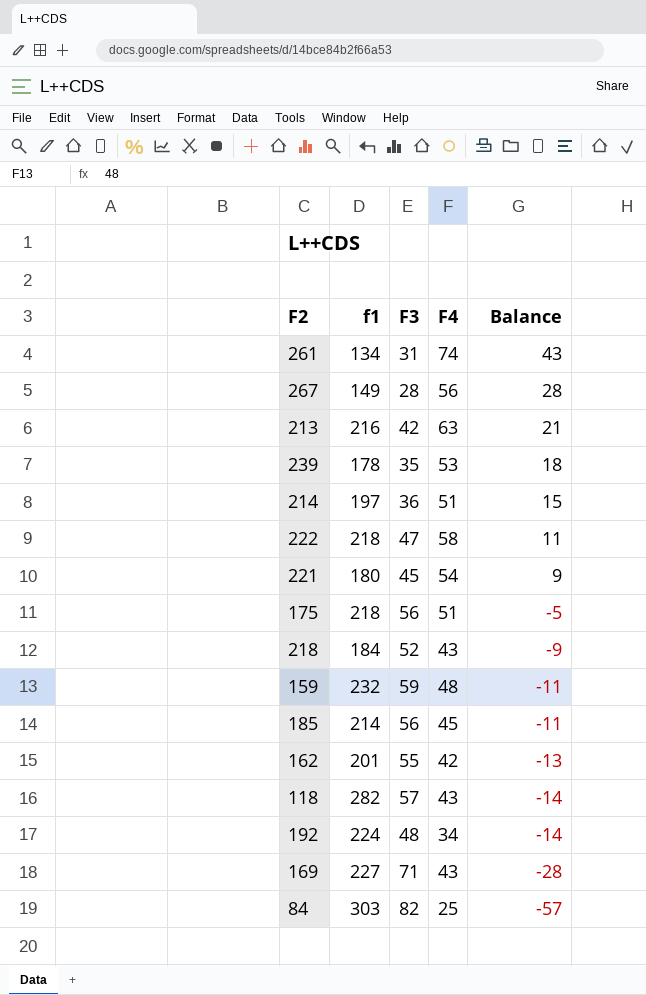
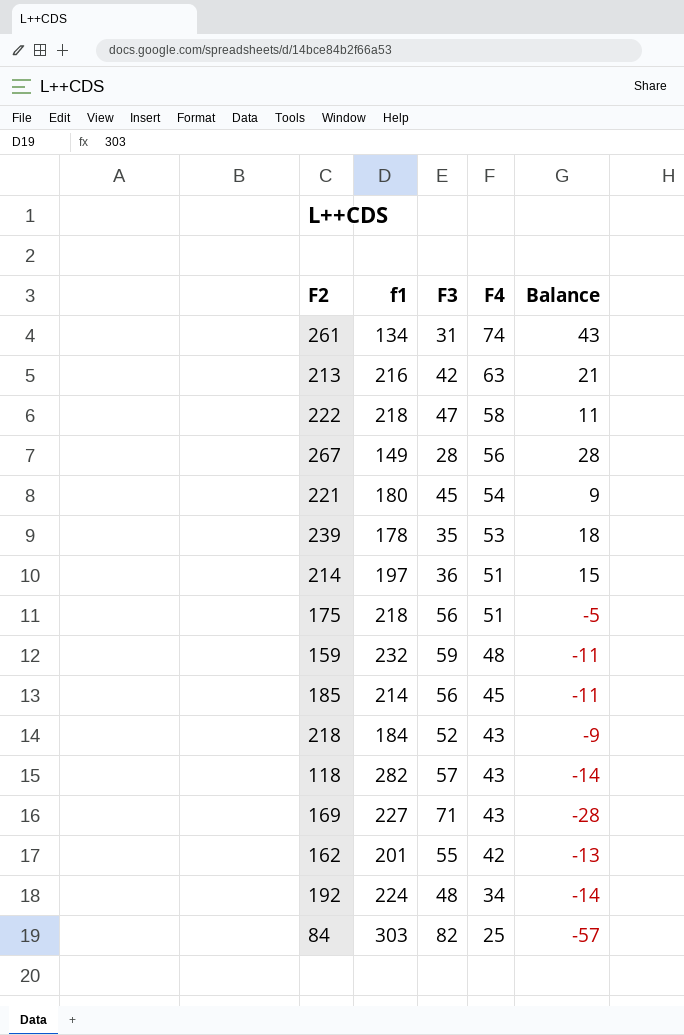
row order: Balance descending -> F4 descending

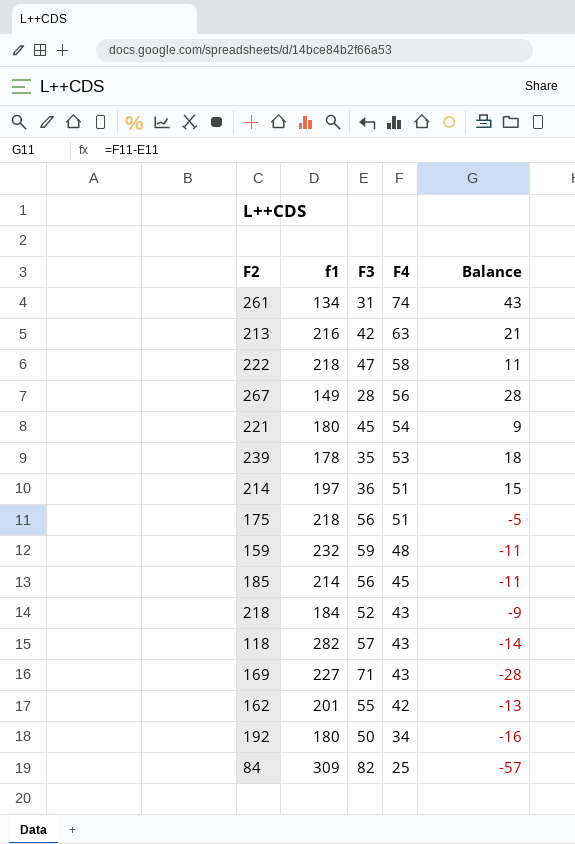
192 | f1: 224 -> 180
192 | F3: 48 -> 50
192 | Balance: -14 -> -16
84 | f1: 303 -> 309

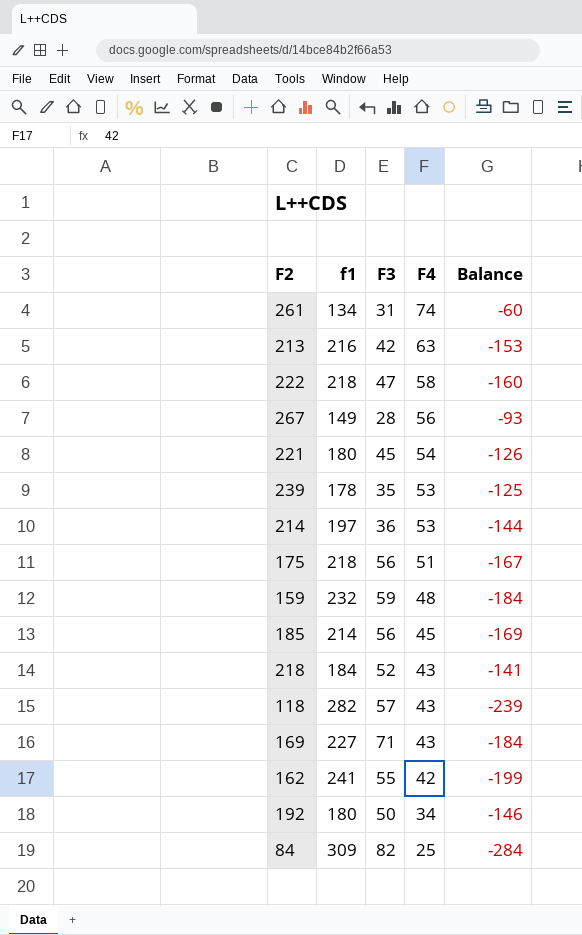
column Balance | formula: [F4] - [F3] -> [F4] - [f1]
214 | F4: 51 -> 53
162 | f1: 201 -> 241

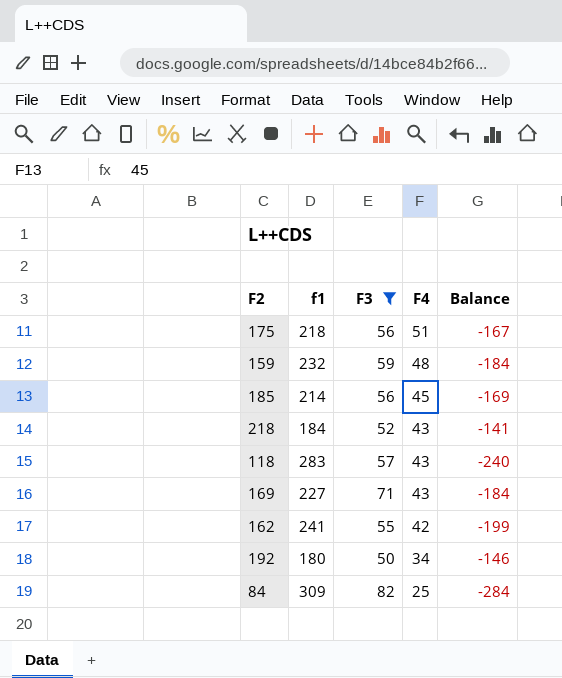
filter: none -> F3 >= 50
118 | f1: 282 -> 283
118 | Balance: -239 -> -240

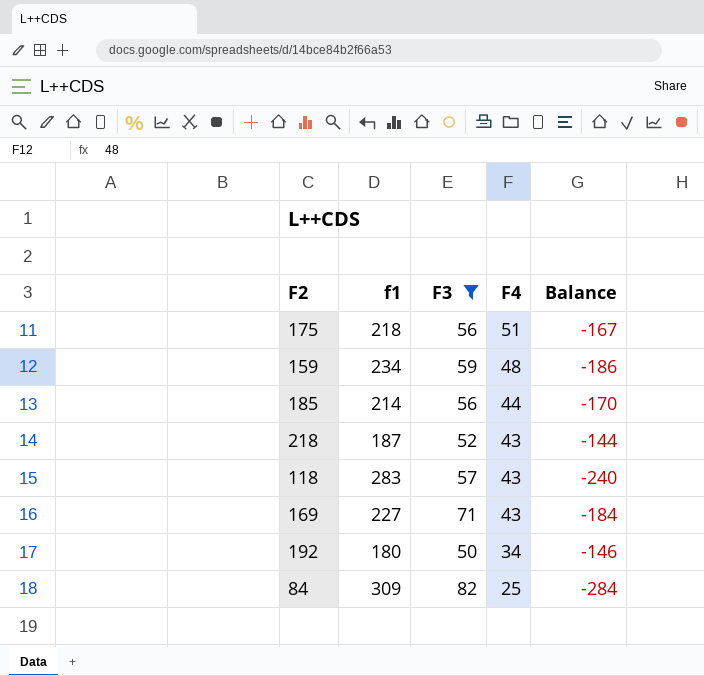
row 162: 241 | 55 | 42 | -199 -> none
159 | f1: 232 -> 234
159 | Balance: -184 -> -186
185 | F4: 45 -> 44
185 | Balance: -169 -> -170
218 | f1: 184 -> 187
218 | Balance: -141 -> -144

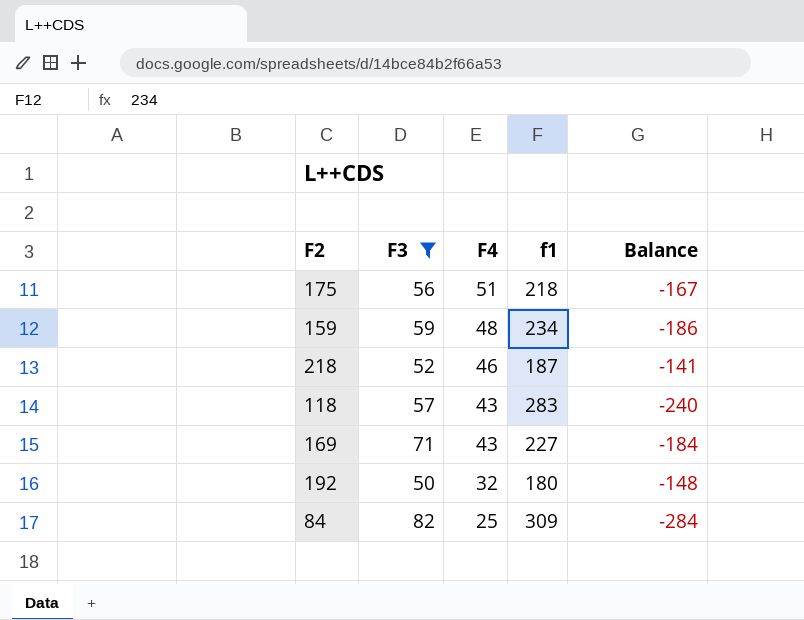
column f1 | position: 2 -> 4
row 185: 214 | 56 | 44 | -170 -> none
218 | F4: 43 -> 46
218 | Balance: -144 -> -141
192 | F4: 34 -> 32
192 | Balance: -146 -> -148

